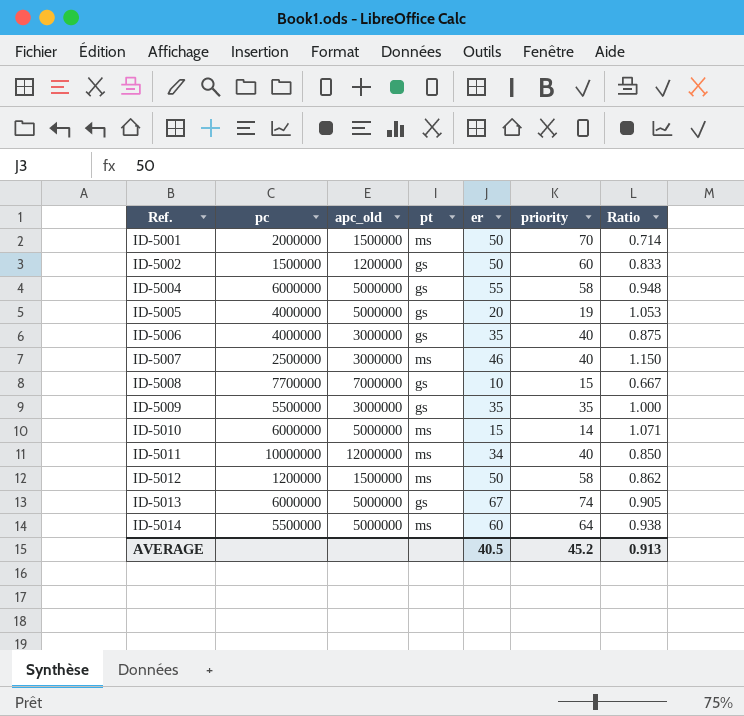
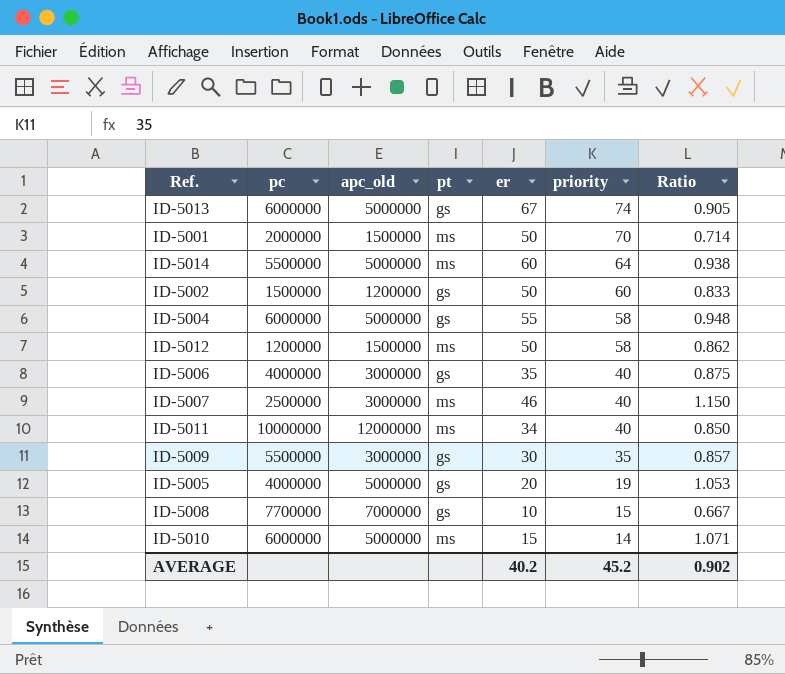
row order: Ref. ascending -> priority descending
ID-5009 | er: 35 -> 30
ID-5009 | Ratio: 1.000 -> 0.857
AVERAGE | er: 40.5 -> 40.2
AVERAGE | Ratio: 0.913 -> 0.902

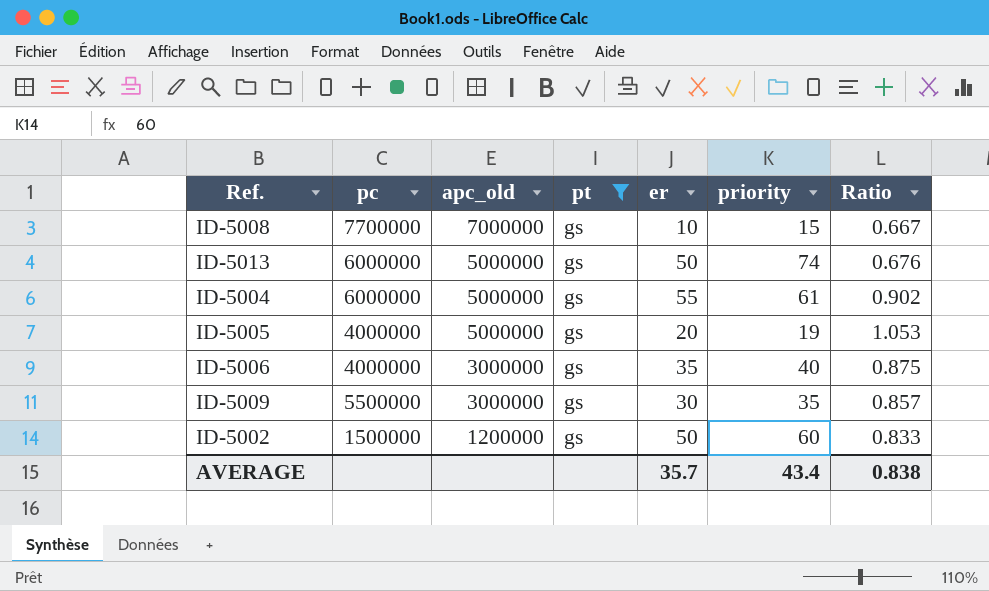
filter: none -> pt = gs
row order: priority descending -> apc_old descending
ID-5013 | er: 67 -> 50
ID-5013 | Ratio: 0.905 -> 0.676
ID-5004 | priority: 58 -> 61
ID-5004 | Ratio: 0.948 -> 0.902
AVERAGE | er: 40.2 -> 35.7
AVERAGE | priority: 45.2 -> 43.4
AVERAGE | Ratio: 0.902 -> 0.838

